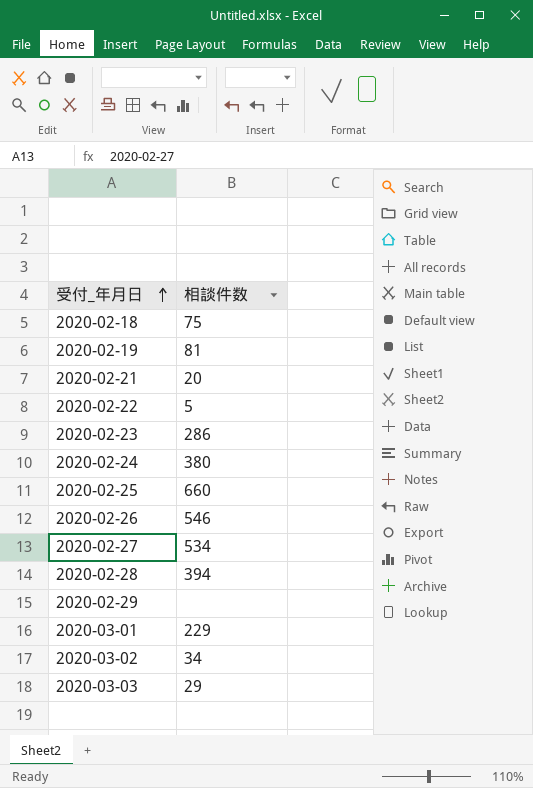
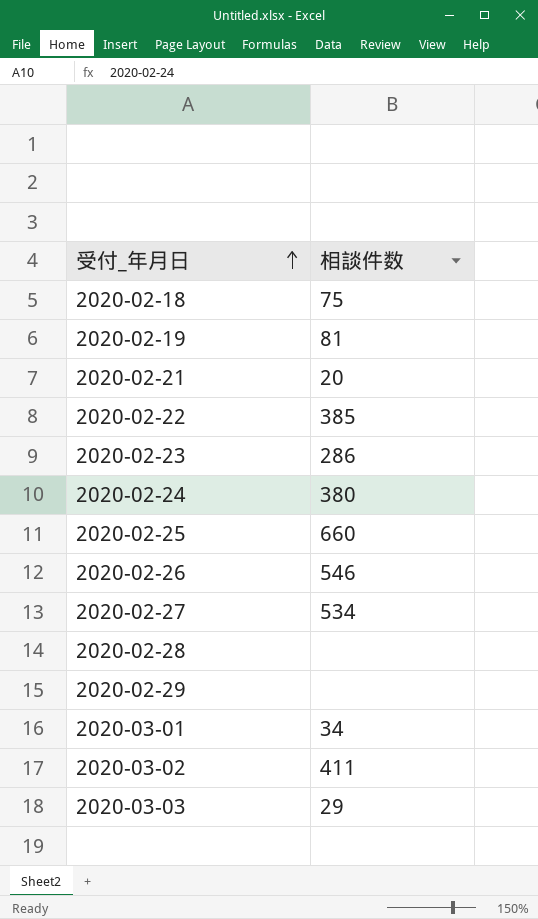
2020-02-22 | 相談件数: 5 -> 385
2020-02-28 | 相談件数: 394 -> none
2020-03-01 | 相談件数: 229 -> 34
2020-03-02 | 相談件数: 34 -> 411

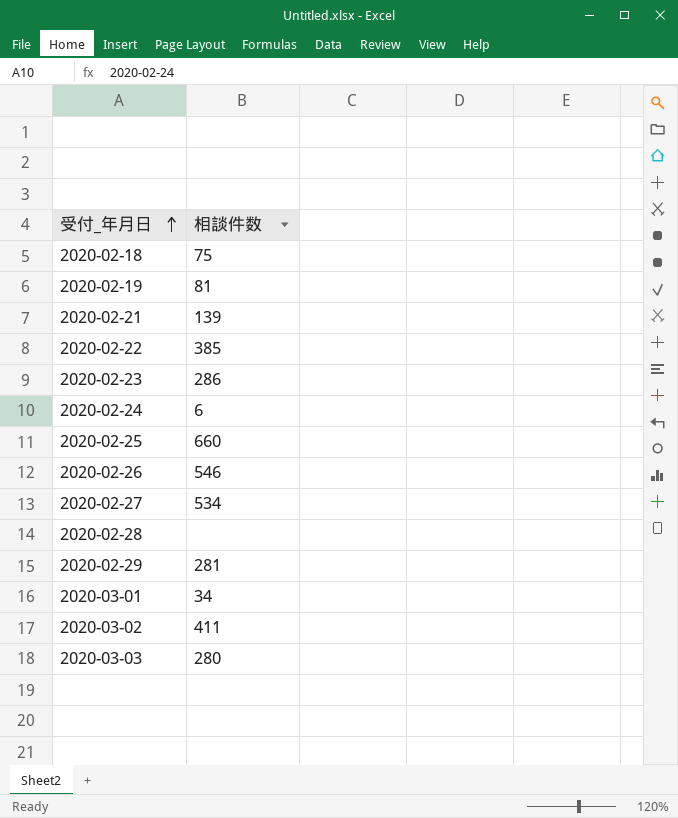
2020-02-21 | 相談件数: 20 -> 139
2020-02-24 | 相談件数: 380 -> 6
2020-02-29 | 相談件数: none -> 281
2020-03-03 | 相談件数: 29 -> 280

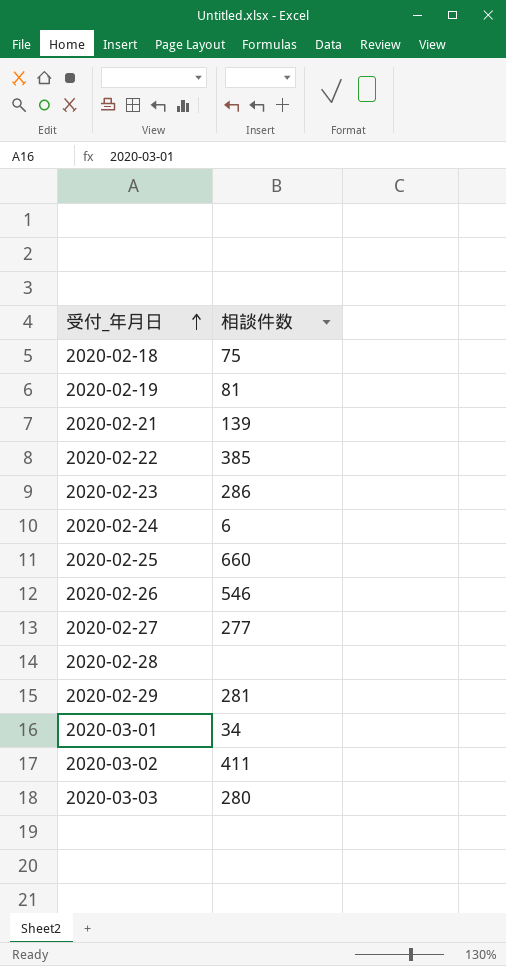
2020-02-27 | 相談件数: 534 -> 277

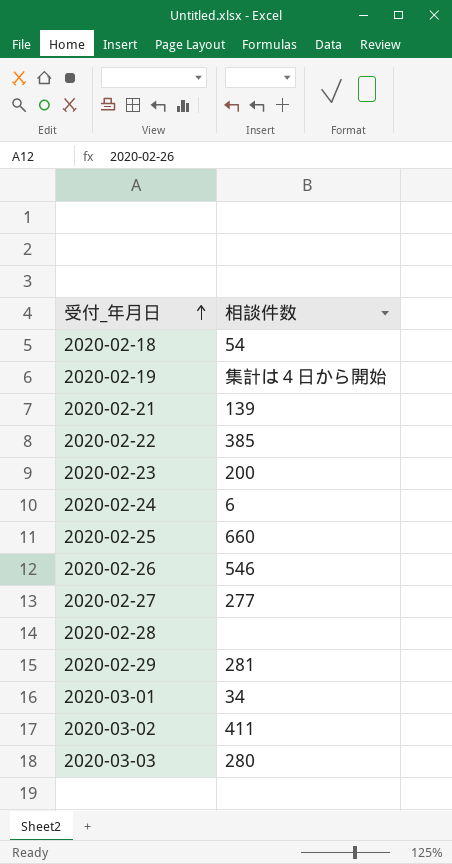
2020-02-18 | 相談件数: 75 -> 54
2020-02-19 | 相談件数: 81 -> 集計は４日から開始
2020-02-23 | 相談件数: 286 -> 200

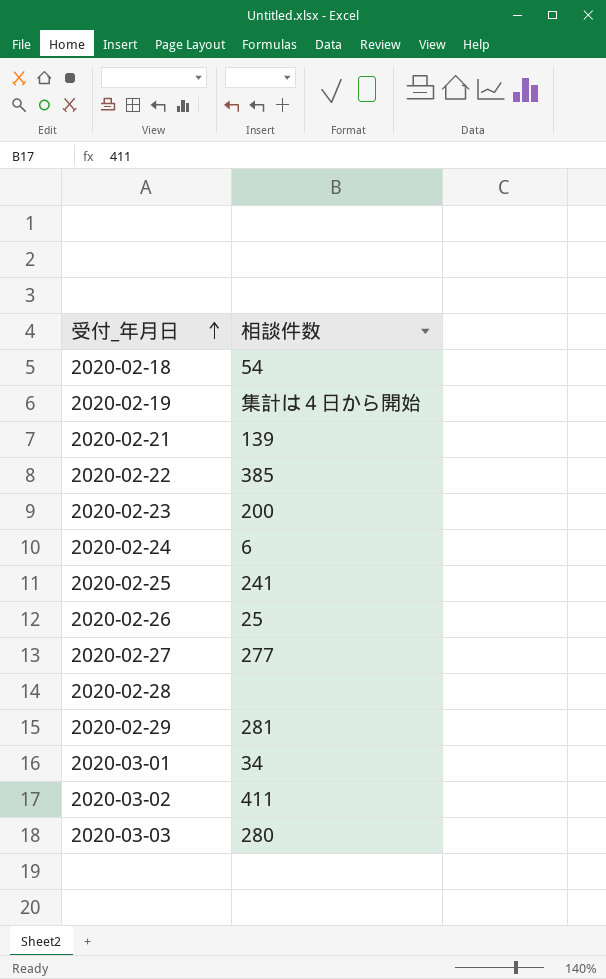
2020-02-25 | 相談件数: 660 -> 241
2020-02-26 | 相談件数: 546 -> 25

